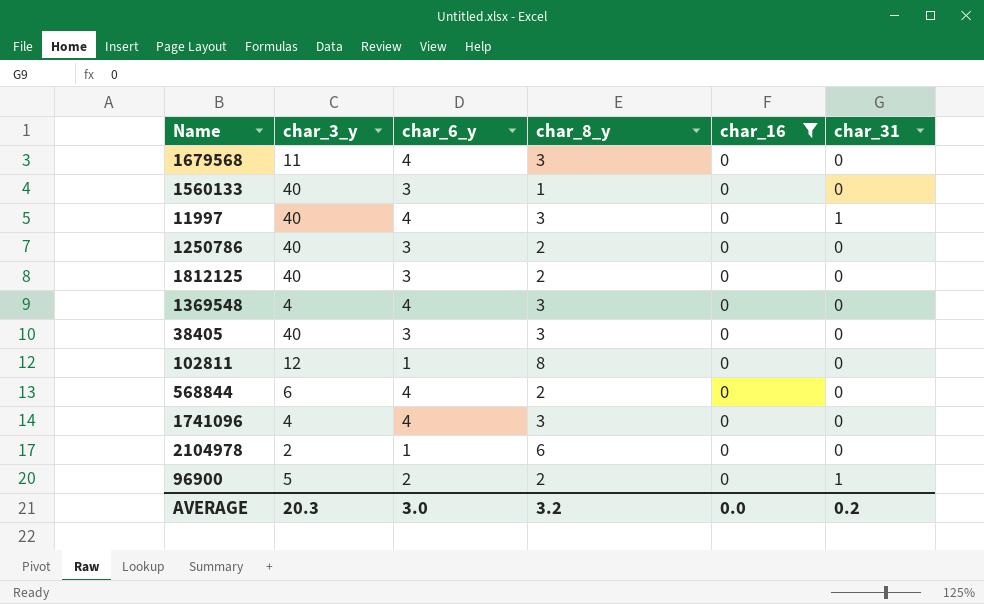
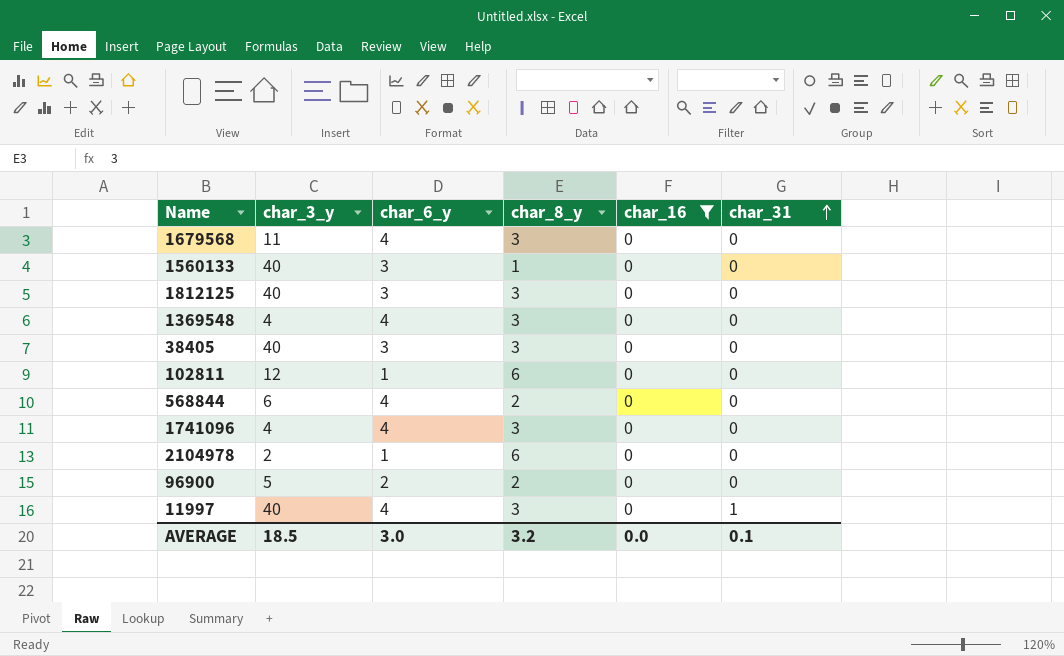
row order: none -> char_31 ascending
row 1250786: 40 | 3 | 2 | 0 | 0 -> none
1812125 | char_8_y: 2 -> 3
102811 | char_8_y: 8 -> 6
96900 | char_31: 1 -> 0
AVERAGE | char_3_y: 20.3 -> 18.5
AVERAGE | char_31: 0.2 -> 0.1

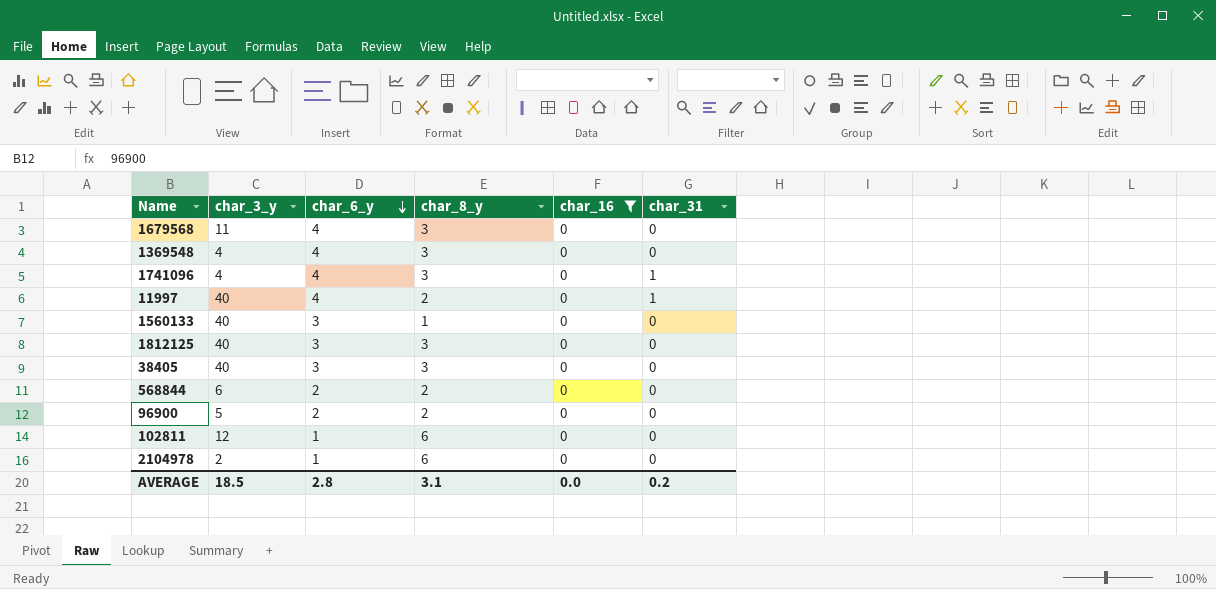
row order: char_31 ascending -> char_6_y descending
1741096 | char_31: 0 -> 1
11997 | char_8_y: 3 -> 2
568844 | char_6_y: 4 -> 2
AVERAGE | char_6_y: 3.0 -> 2.8
AVERAGE | char_8_y: 3.2 -> 3.1
AVERAGE | char_31: 0.1 -> 0.2

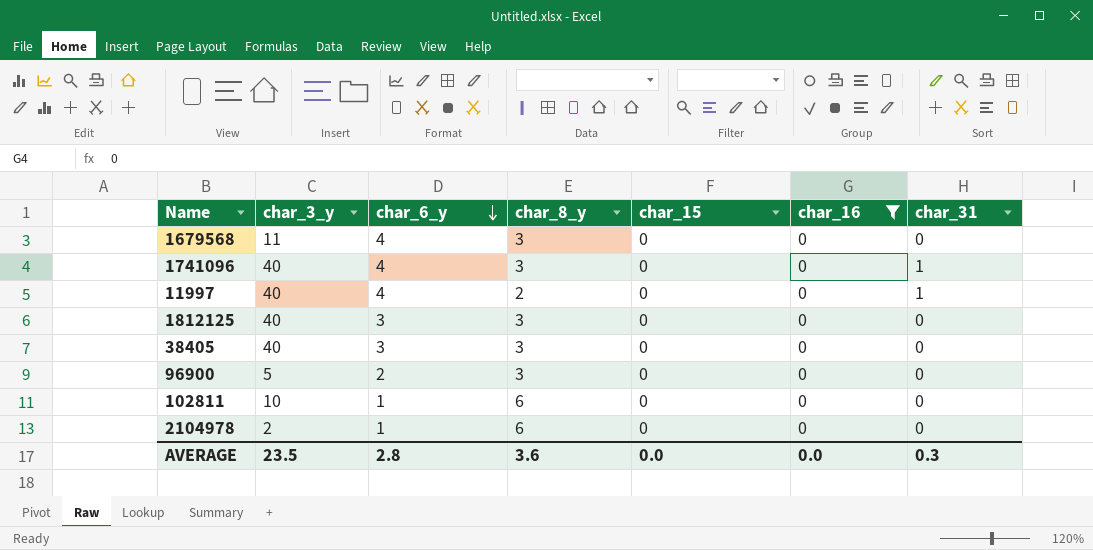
column char_15 | position: none -> 5
row 1369548: 4 | 4 | 3 | 0 | 0 -> none
row 1560133: 40 | 3 | 1 | 0 | 0 -> none
row 568844: 6 | 2 | 2 | 0 | 0 -> none
1741096 | char_3_y: 4 -> 40
96900 | char_8_y: 2 -> 3
102811 | char_3_y: 12 -> 10
AVERAGE | char_3_y: 18.5 -> 23.5
AVERAGE | char_8_y: 3.1 -> 3.6
AVERAGE | char_31: 0.2 -> 0.3

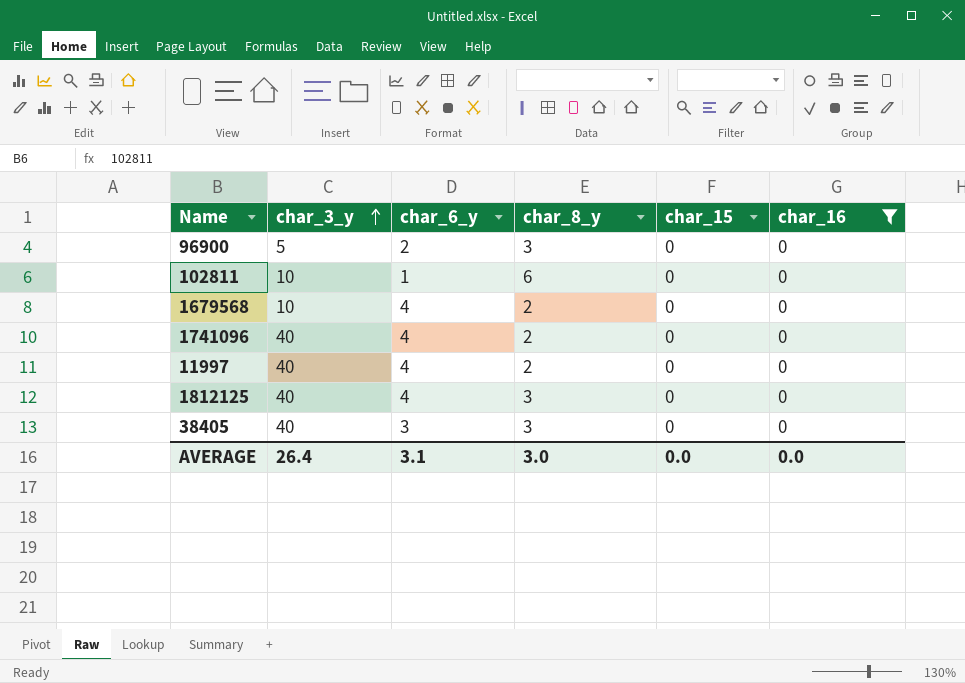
row order: char_6_y descending -> char_3_y ascending
column char_31 | position: 7 -> none
row 2104978: 2 | 1 | 6 | 0 | 0 | 0 -> none
1679568 | char_3_y: 11 -> 10
1679568 | char_8_y: 3 -> 2
1741096 | char_8_y: 3 -> 2
1812125 | char_6_y: 3 -> 4
AVERAGE | char_3_y: 23.5 -> 26.4
AVERAGE | char_6_y: 2.8 -> 3.1
AVERAGE | char_8_y: 3.6 -> 3.0

